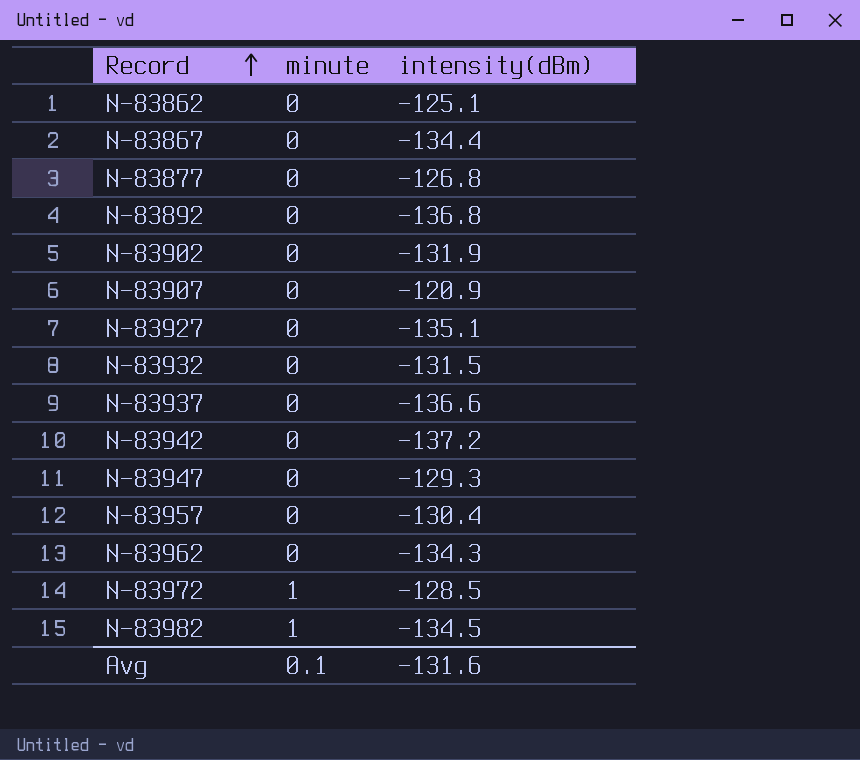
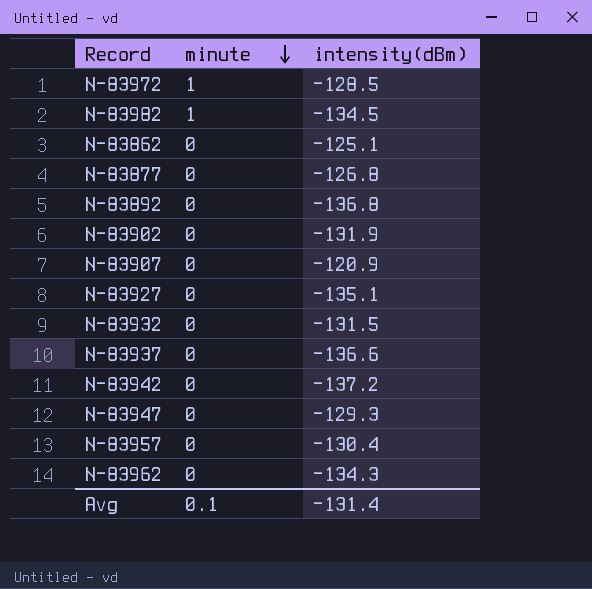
row order: Record ascending -> minute descending
row N-83867: 0 | -134.4 -> none
Avg | intensity(dBm): -131.6 -> -131.4

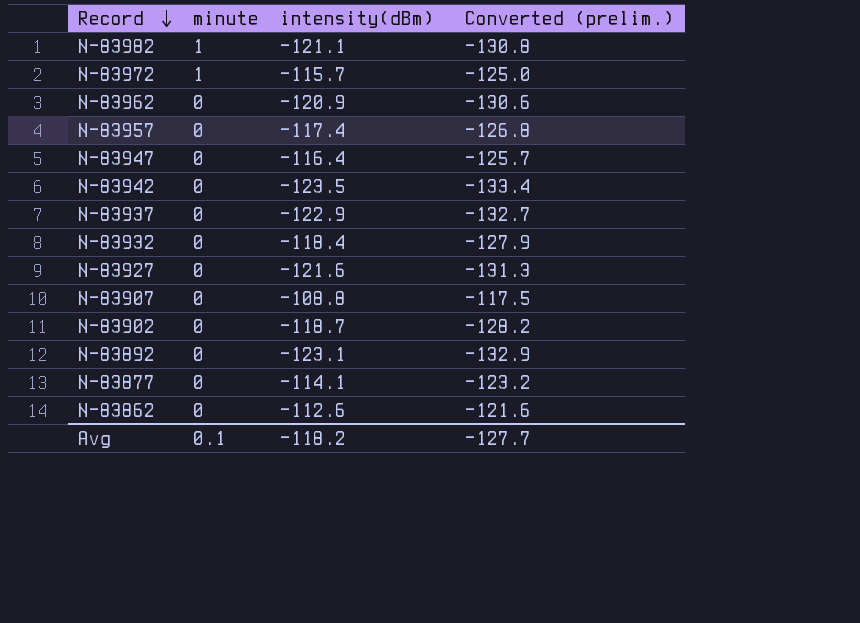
row order: minute descending -> Record descending
column Converted (prelim.) | formula: none -> [intensity(dBm)] * 1.08
N-83982 | intensity(dBm): -134.5 -> -121.1
N-83972 | intensity(dBm): -128.5 -> -115.7
N-83962 | intensity(dBm): -134.3 -> -120.9
N-83957 | intensity(dBm): -130.4 -> -117.4
N-83947 | intensity(dBm): -129.3 -> -116.4
N-83942 | intensity(dBm): -137.2 -> -123.5
N-83937 | intensity(dBm): -136.6 -> -122.9
N-83932 | intensity(dBm): -131.5 -> -118.4
N-83927 | intensity(dBm): -135.1 -> -121.6
N-83907 | intensity(dBm): -120.9 -> -108.8
N-83902 | intensity(dBm): -131.9 -> -118.7
N-83892 | intensity(dBm): -136.8 -> -123.1
N-83877 | intensity(dBm): -126.8 -> -114.1
N-83862 | intensity(dBm): -125.1 -> -112.6
Avg | intensity(dBm): -131.4 -> -118.2

